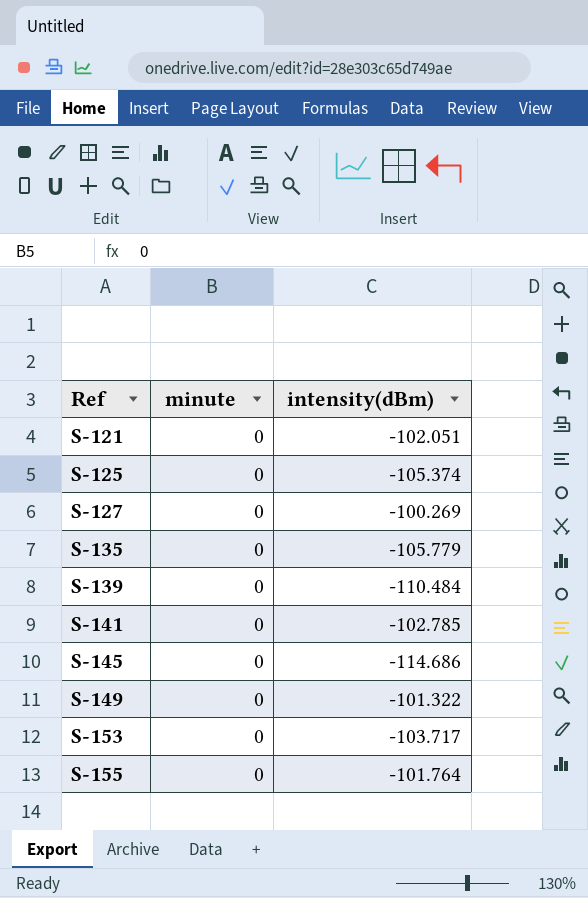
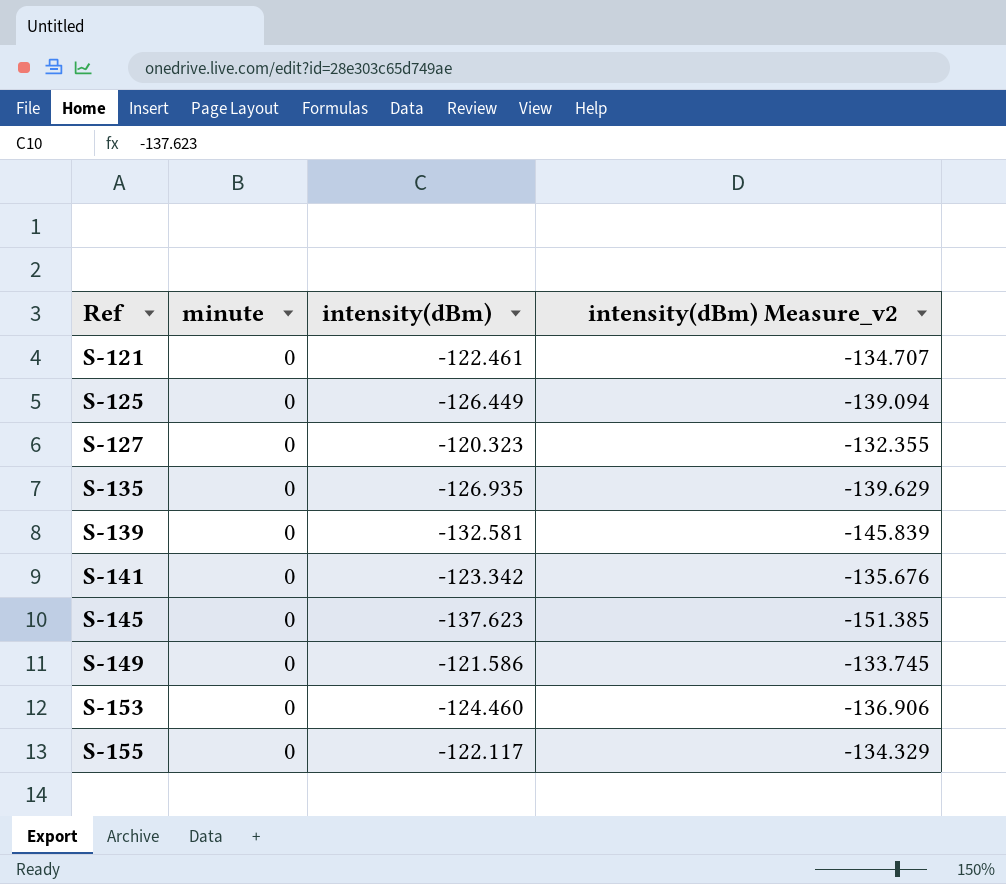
column intensity(dBm) Measure_v2 | formula: none -> [intensity(dBm)] * 1.1
S-121 | intensity(dBm): -102.051 -> -122.461
S-125 | intensity(dBm): -105.374 -> -126.449
S-127 | intensity(dBm): -100.269 -> -120.323
S-135 | intensity(dBm): -105.779 -> -126.935
S-139 | intensity(dBm): -110.484 -> -132.581
S-141 | intensity(dBm): -102.785 -> -123.342
S-145 | intensity(dBm): -114.686 -> -137.623
S-149 | intensity(dBm): -101.322 -> -121.586
S-153 | intensity(dBm): -103.717 -> -124.460
S-155 | intensity(dBm): -101.764 -> -122.117

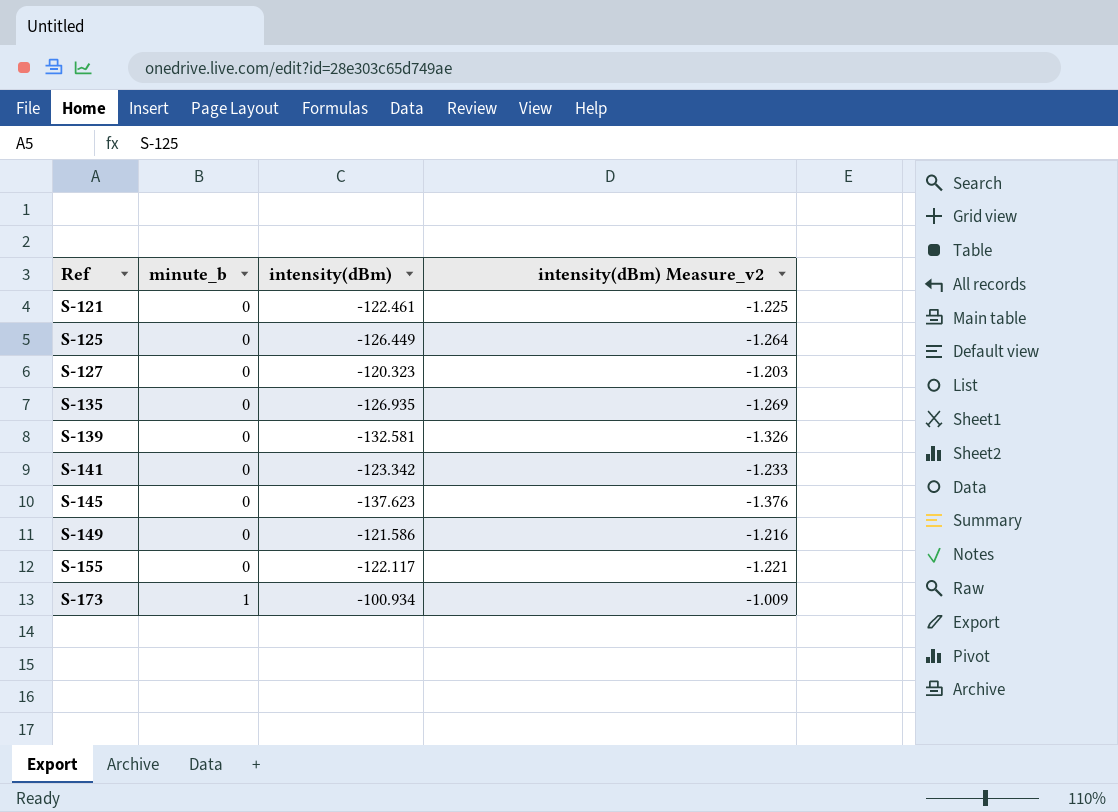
column name: minute -> minute_b
column intensity(dBm) Measure_v2 | formula: [intensity(dBm)] * 1.1 -> [intensity(dBm)] * 0.01
row S-153: 0 | -124.460 | -136.906 -> none
row S-173: none -> 1 | -100.934 | -1.009

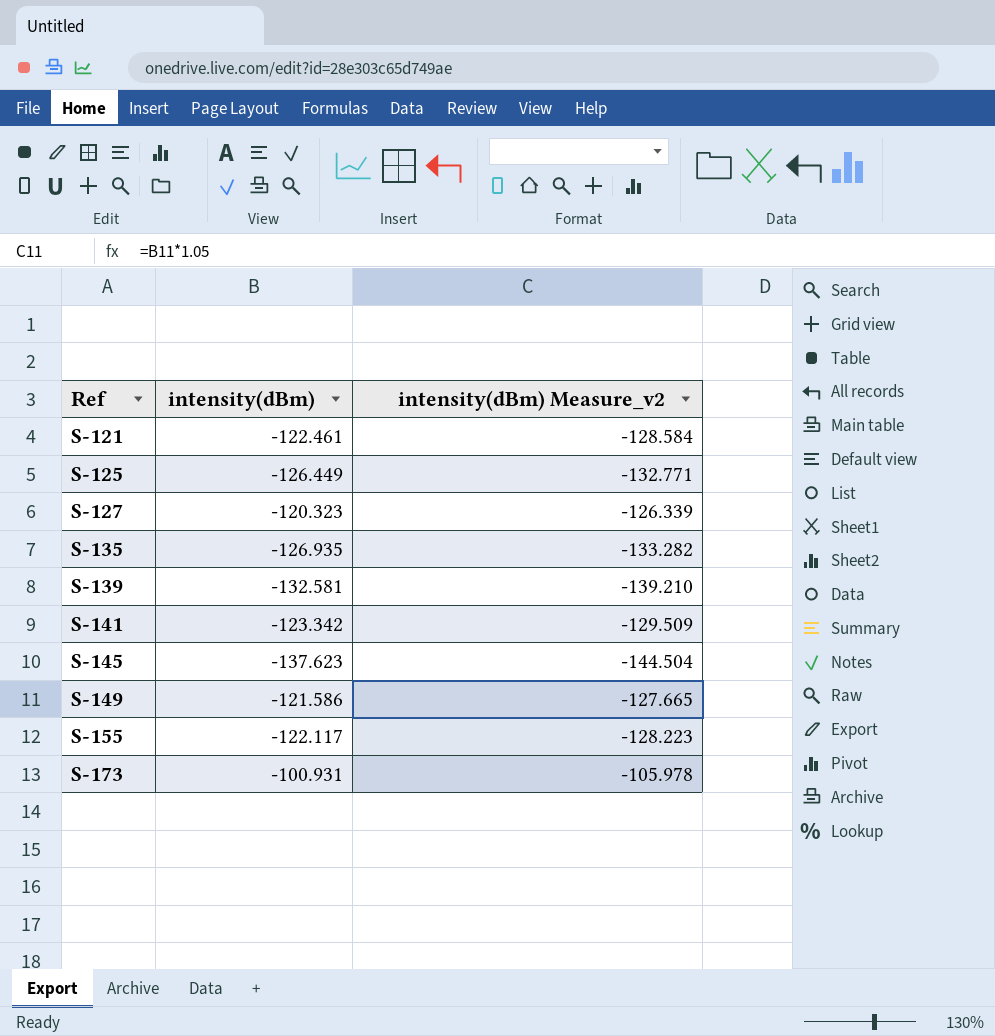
column minute_b | position: 2 -> none
column intensity(dBm) Measure_v2 | formula: [intensity(dBm)] * 0.01 -> [intensity(dBm)] * 1.05
S-173 | intensity(dBm): -100.934 -> -100.931

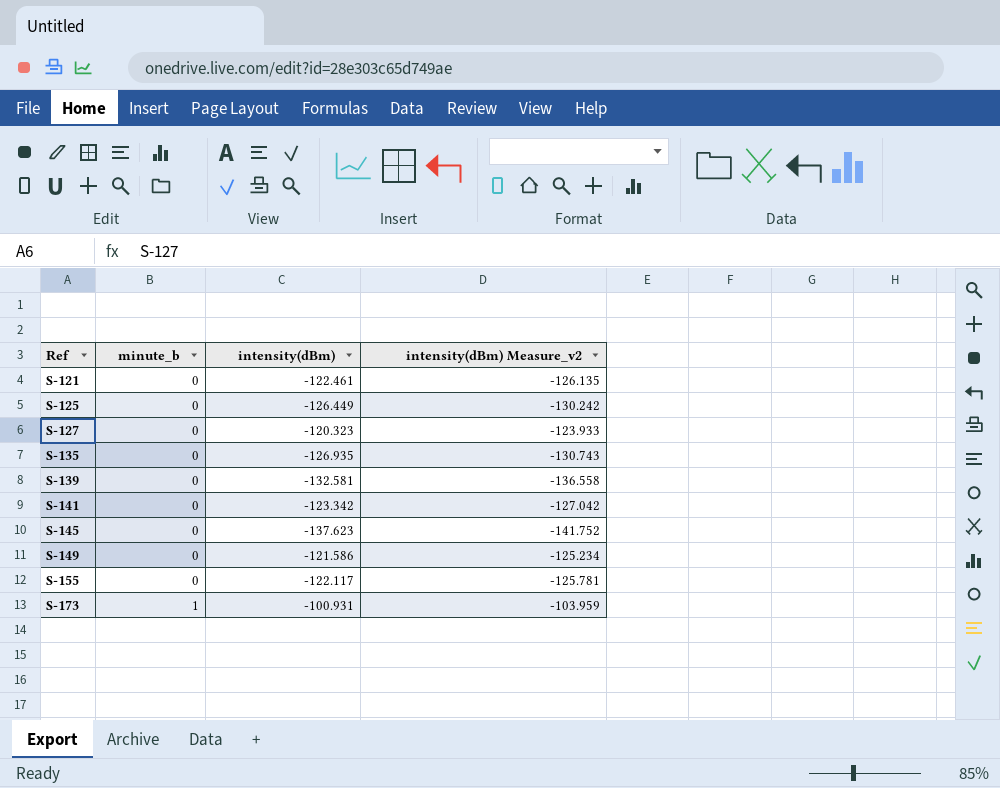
column minute_b | position: none -> 2
column intensity(dBm) Measure_v2 | formula: [intensity(dBm)] * 1.05 -> [intensity(dBm)] * 1.03

